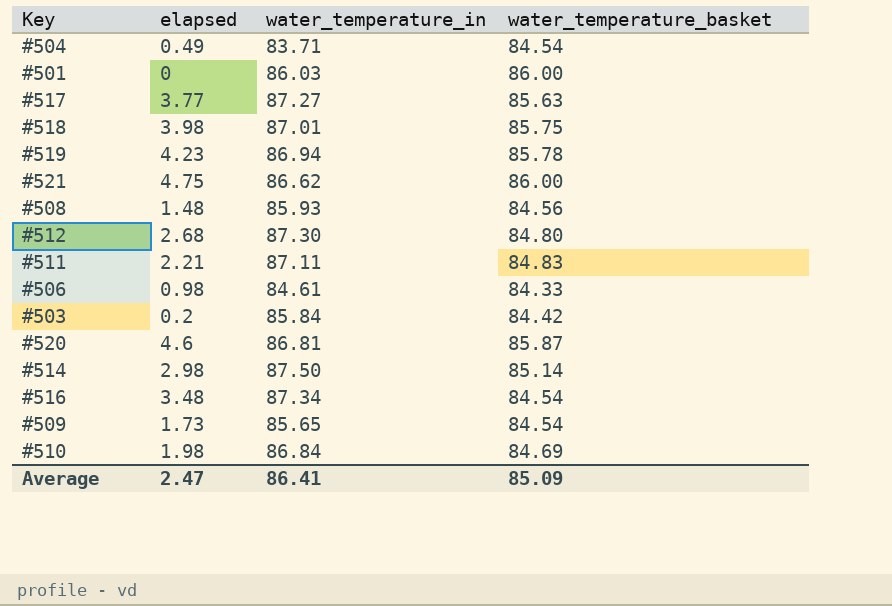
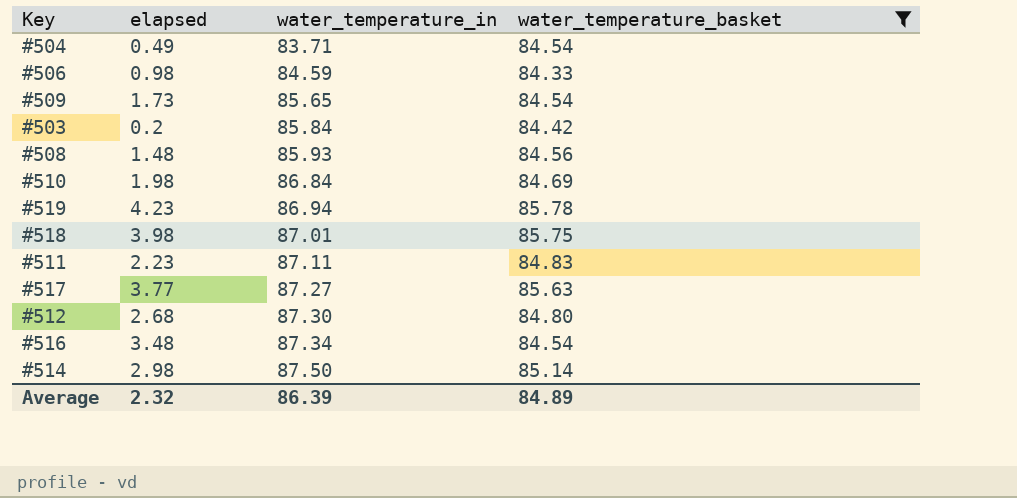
filter: none -> water_temperature_basket <= 85.78
row order: none -> water_temperature_in ascending
#506 | water_temperature_in: 84.61 -> 84.59
#511 | elapsed: 2.21 -> 2.23
Average | elapsed: 2.47 -> 2.32
Average | water_temperature_in: 86.41 -> 86.39
Average | water_temperature_basket: 85.09 -> 84.89

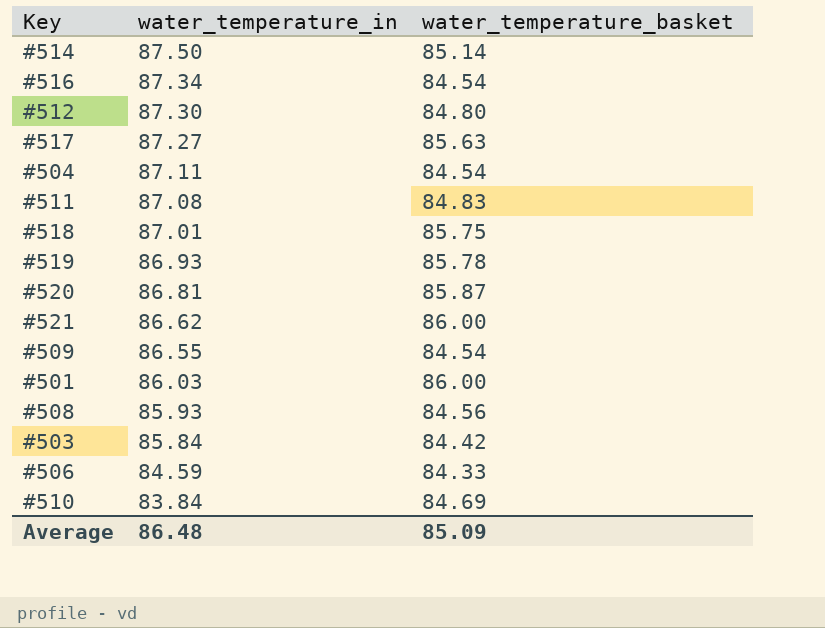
filter: water_temperature_basket <= 85.78 -> none
row order: water_temperature_in ascending -> water_temperature_in descending
column elapsed | position: 2 -> none
#504 | water_temperature_in: 83.71 -> 87.11
#511 | water_temperature_in: 87.11 -> 87.08
#519 | water_temperature_in: 86.94 -> 86.93
#509 | water_temperature_in: 85.65 -> 86.55
#510 | water_temperature_in: 86.84 -> 83.84
Average | water_temperature_in: 86.39 -> 86.48
Average | water_temperature_basket: 84.89 -> 85.09

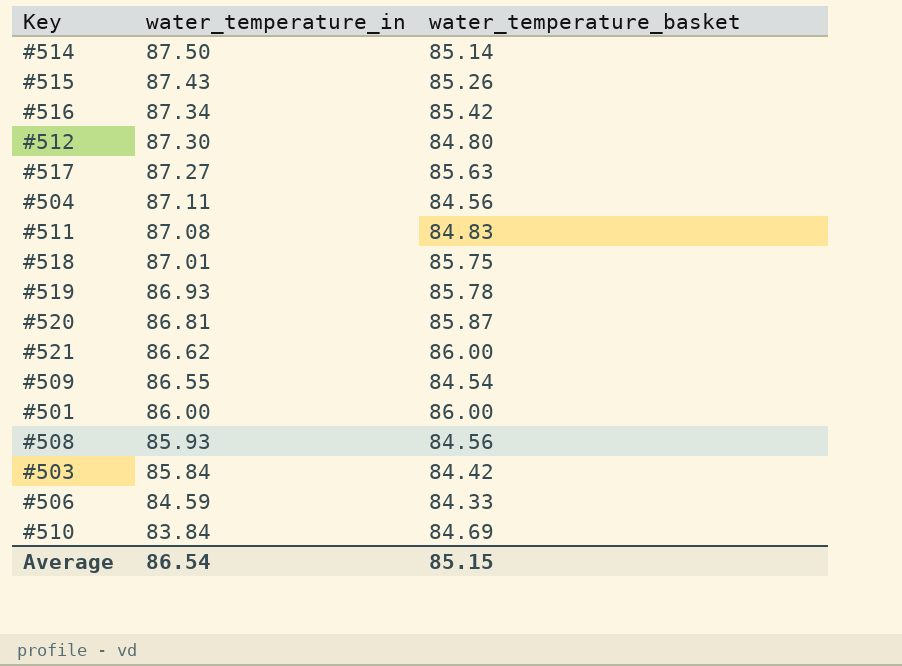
row #515: none -> 87.43 | 85.26
#516 | water_temperature_basket: 84.54 -> 85.42
#504 | water_temperature_basket: 84.54 -> 84.56
#501 | water_temperature_in: 86.03 -> 86.00
Average | water_temperature_in: 86.48 -> 86.54
Average | water_temperature_basket: 85.09 -> 85.15

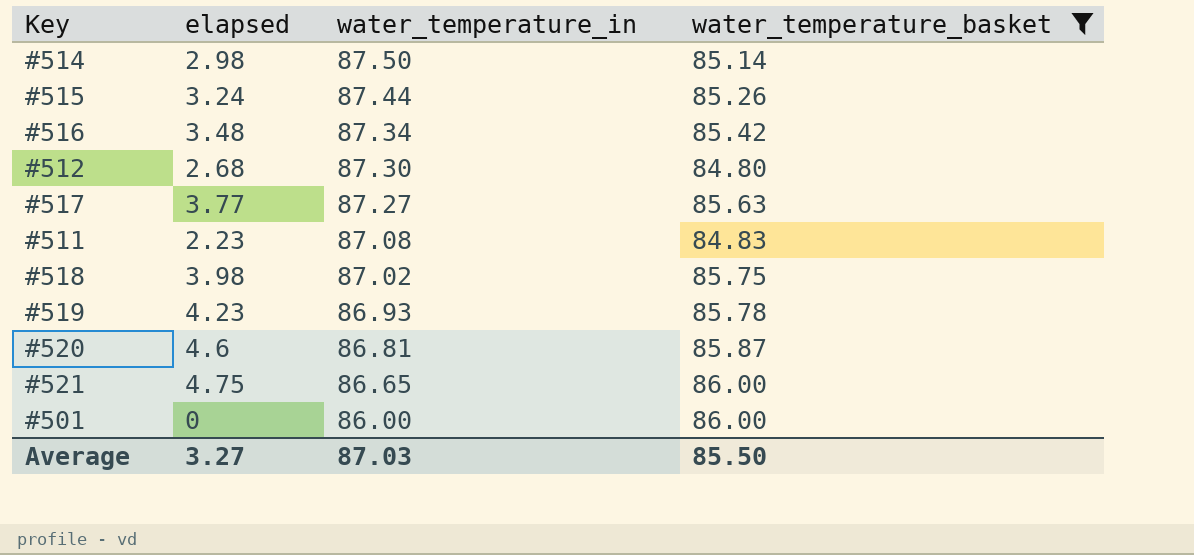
filter: none -> water_temperature_basket >= 84.80
column elapsed | position: none -> 2
#515 | water_temperature_in: 87.43 -> 87.44
#518 | water_temperature_in: 87.01 -> 87.02
#521 | water_temperature_in: 86.62 -> 86.65
Average | water_temperature_in: 86.54 -> 87.03
Average | water_temperature_basket: 85.15 -> 85.50

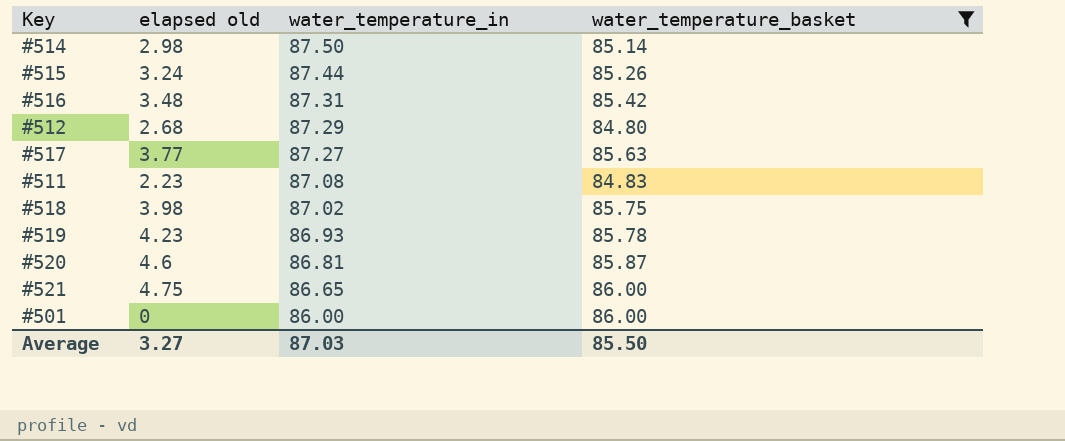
column name: elapsed -> elapsed old
#516 | water_temperature_in: 87.34 -> 87.31
#512 | water_temperature_in: 87.30 -> 87.29

